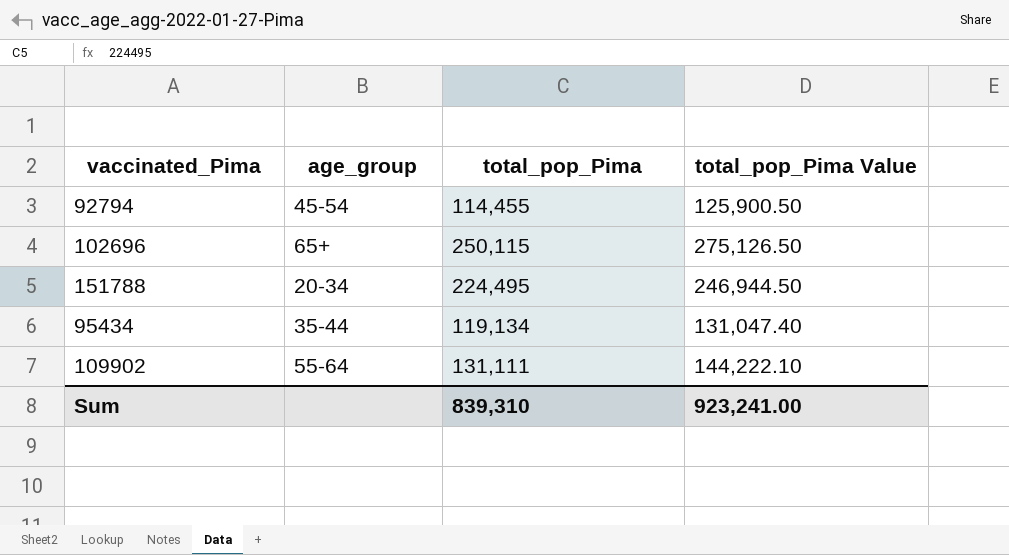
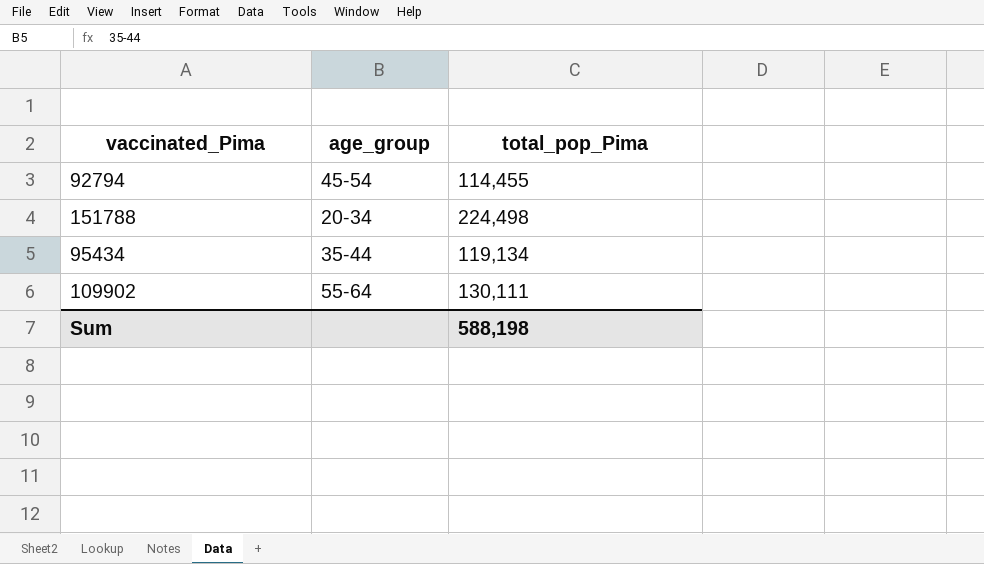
column total_pop_Pima Value | formula: [total_pop_Pima] * 1.1 -> none
row 102696: 65+ | 250,115 | 275,126.50 -> none
151788 | total_pop_Pima: 224,495 -> 224,498
109902 | total_pop_Pima: 131,111 -> 130,111
Sum | total_pop_Pima: 839,310 -> 588,198

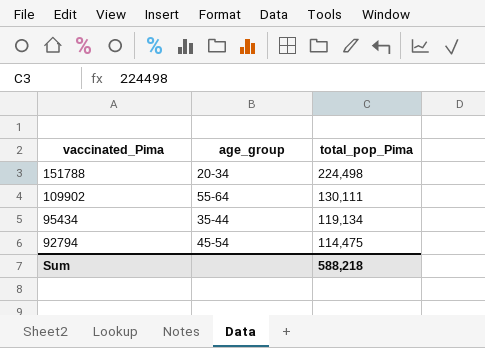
row order: none -> vaccinated_Pima descending
92794 | total_pop_Pima: 114,455 -> 114,475
Sum | total_pop_Pima: 588,198 -> 588,218

